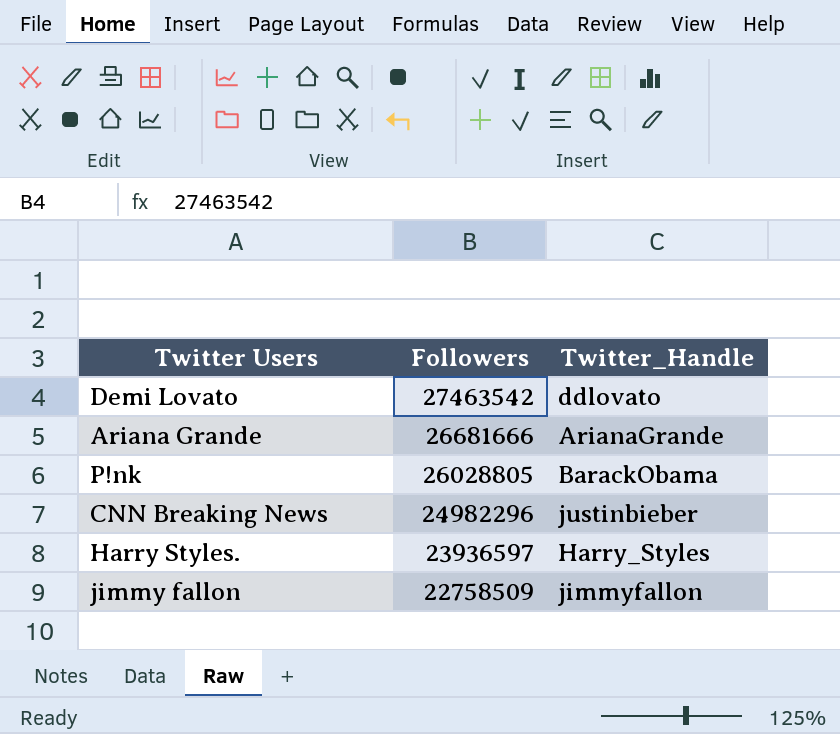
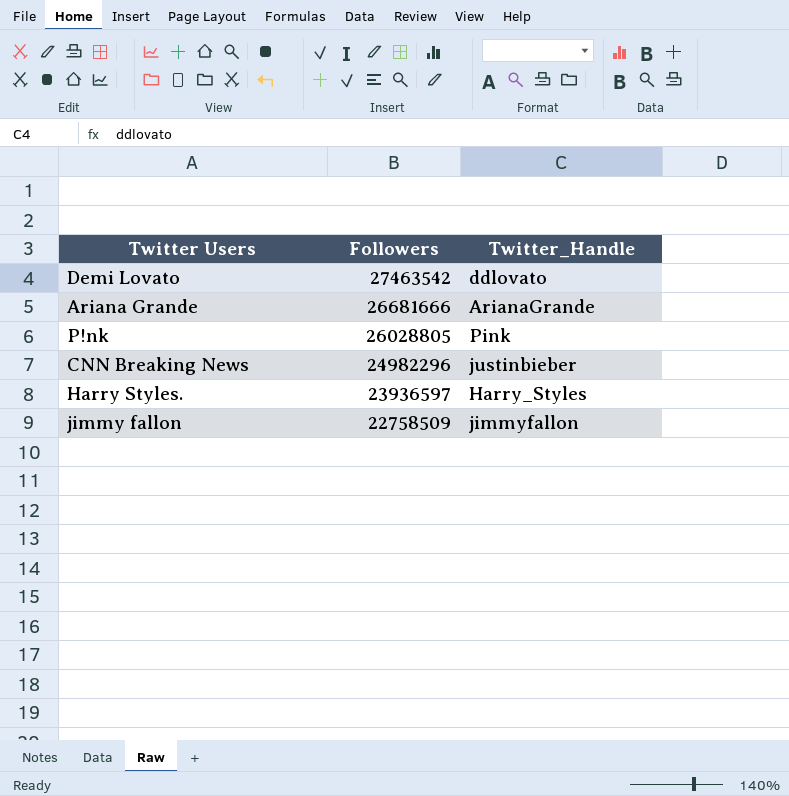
P!nk | Twitter_Handle: BarackObama -> Pink

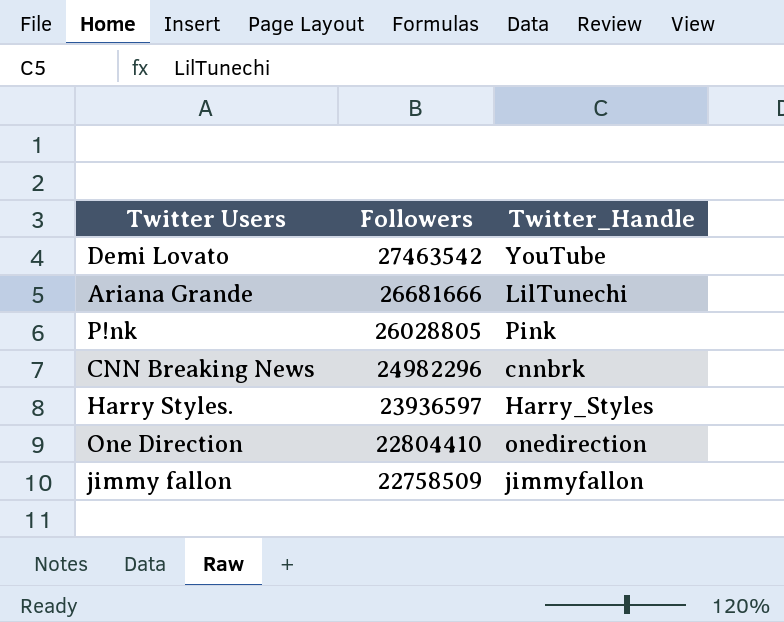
Demi Lovato | Twitter_Handle: ddlovato -> YouTube
Ariana Grande | Twitter_Handle: ArianaGrande -> LilTunechi
CNN Breaking News | Twitter_Handle: justinbieber -> cnnbrk
row One Direction: none -> 22804410 | onedirection

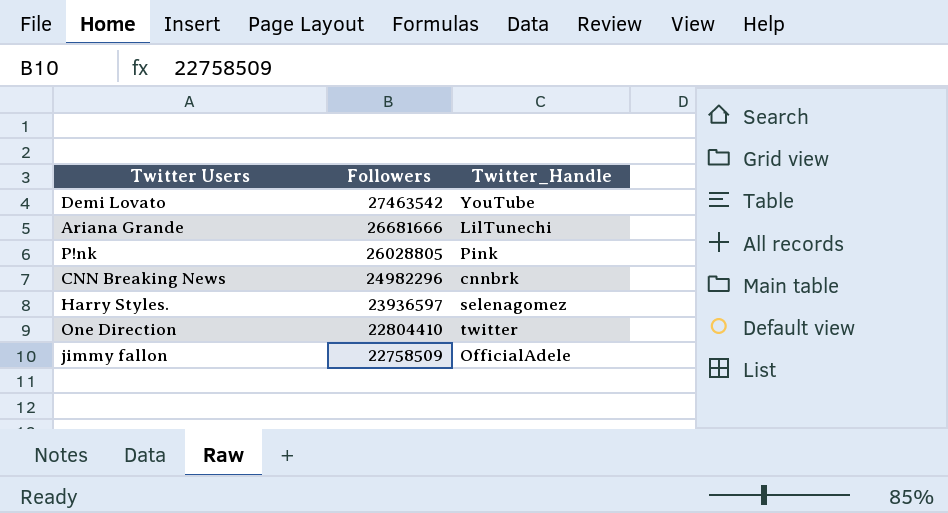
Harry Styles. | Twitter_Handle: Harry_Styles -> selenagomez
One Direction | Twitter_Handle: onedirection -> twitter
jimmy fallon | Twitter_Handle: jimmyfallon -> OfficialAdele

